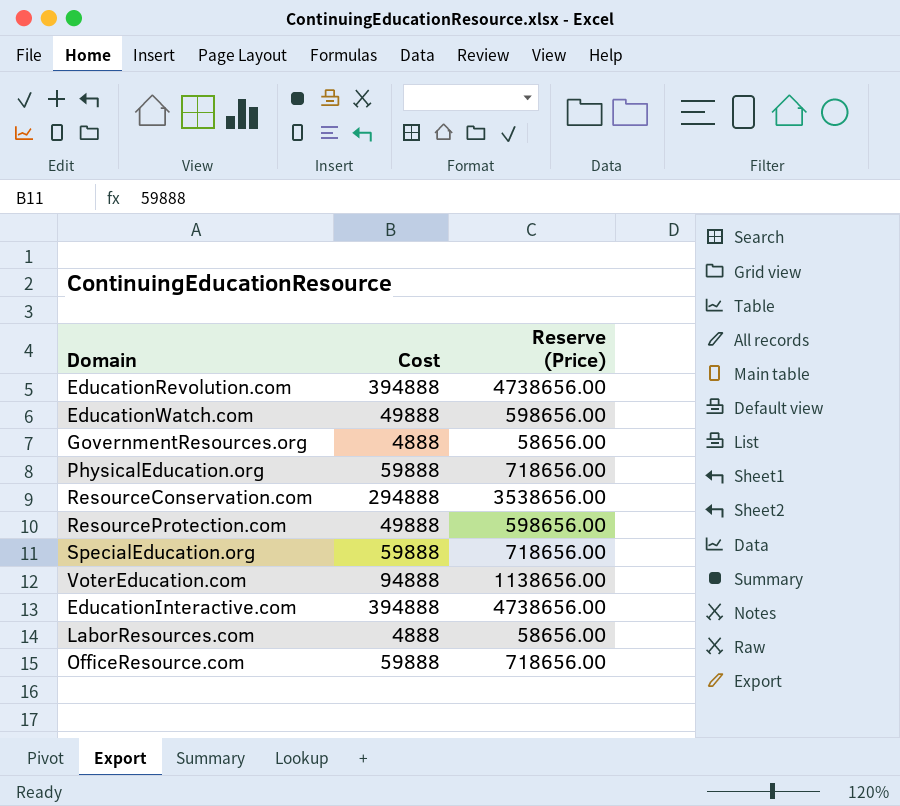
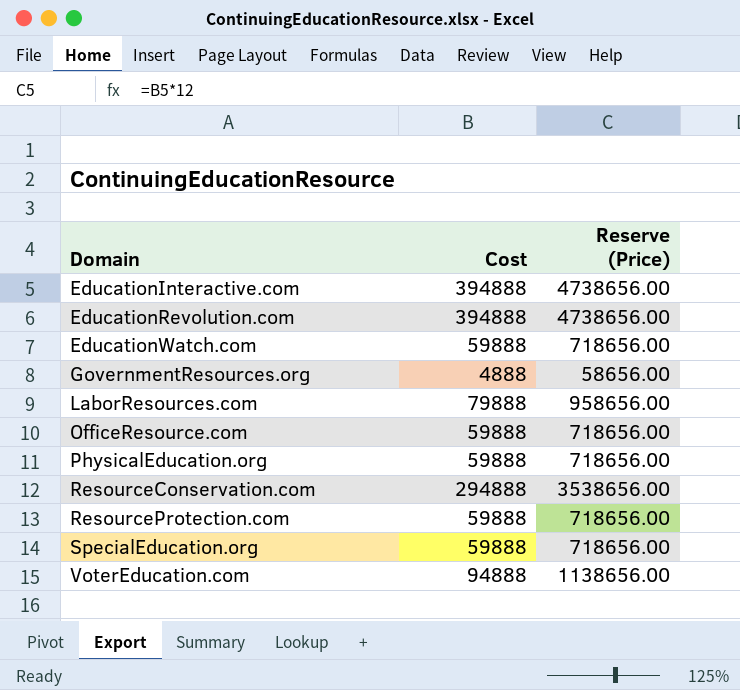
row order: none -> Domain ascending
EducationWatch.com | Cost: 49888 -> 59888
EducationWatch.com | Reserve (Price): 598656.00 -> 718656.00
LaborResources.com | Cost: 4888 -> 79888
LaborResources.com | Reserve (Price): 58656.00 -> 958656.00
ResourceProtection.com | Cost: 49888 -> 59888
ResourceProtection.com | Reserve (Price): 598656.00 -> 718656.00

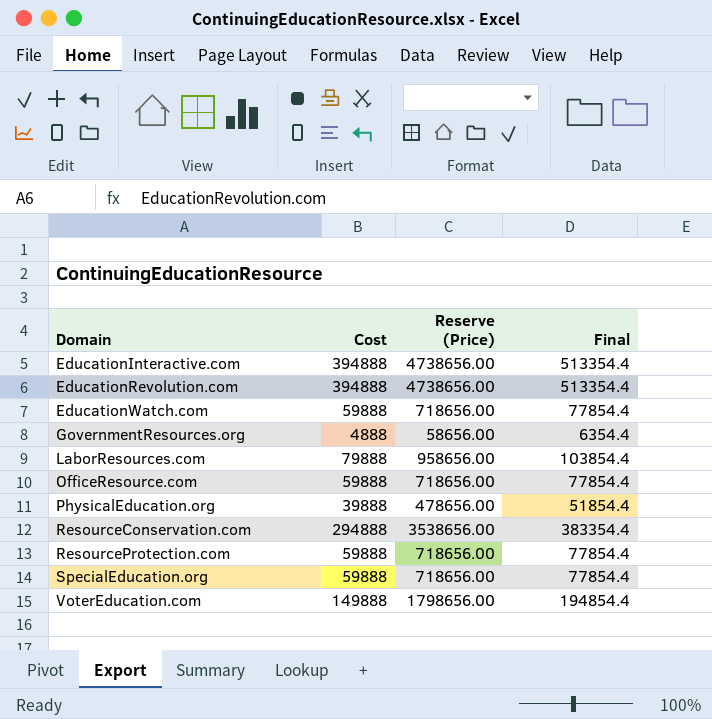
column Final | formula: none -> [Cost] * 1.3
PhysicalEducation.org | Cost: 59888 -> 39888
PhysicalEducation.org | Reserve (Price): 718656.00 -> 478656.00
VoterEducation.com | Cost: 94888 -> 149888
VoterEducation.com | Reserve (Price): 1138656.00 -> 1798656.00

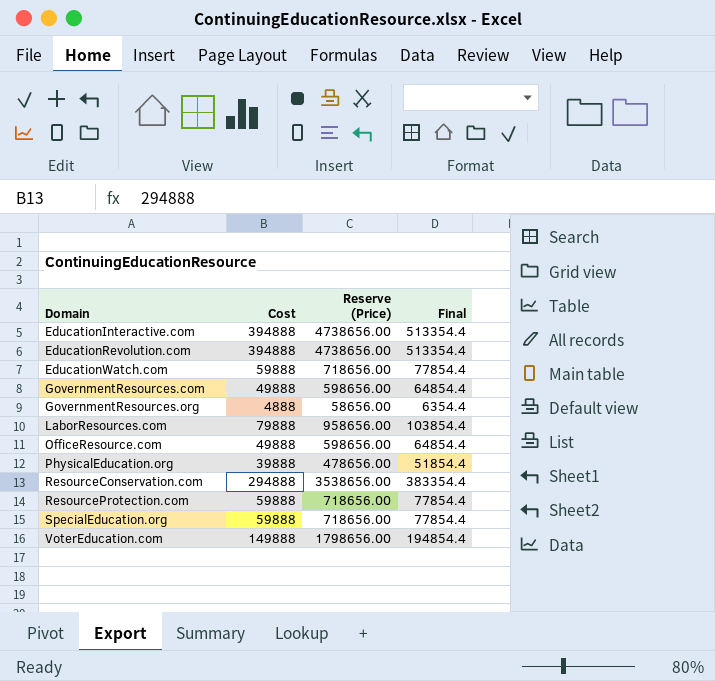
row GovernmentResources.com: none -> 49888 | 598656.00 | 64854.4
OfficeResource.com | Cost: 59888 -> 49888
OfficeResource.com | Reserve (Price): 718656.00 -> 598656.00
OfficeResource.com | Final: 77854.4 -> 64854.4

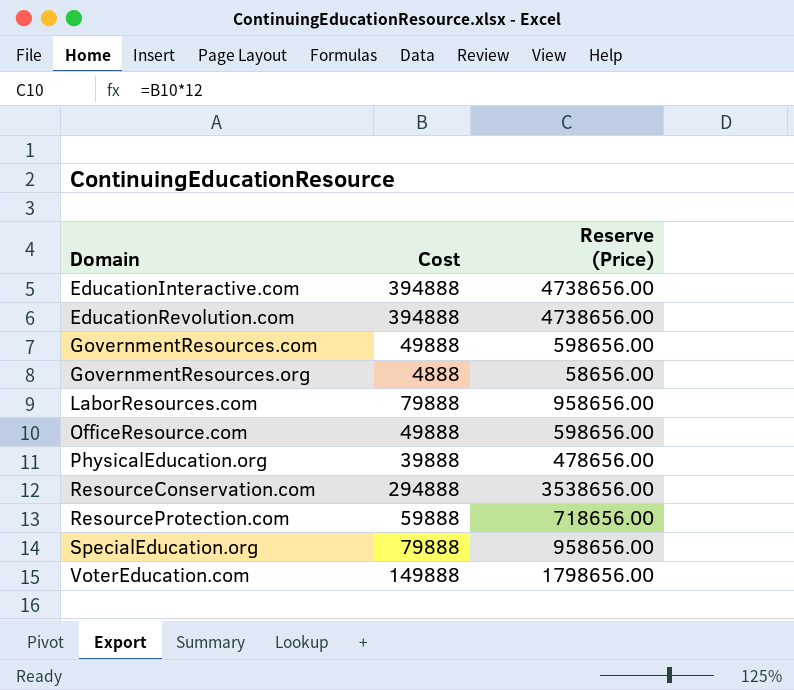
column Final | formula: [Cost] * 1.3 -> none
row EducationWatch.com: 59888 | 718656.00 | 77854.4 -> none
SpecialEducation.org | Cost: 59888 -> 79888
SpecialEducation.org | Reserve (Price): 718656.00 -> 958656.00

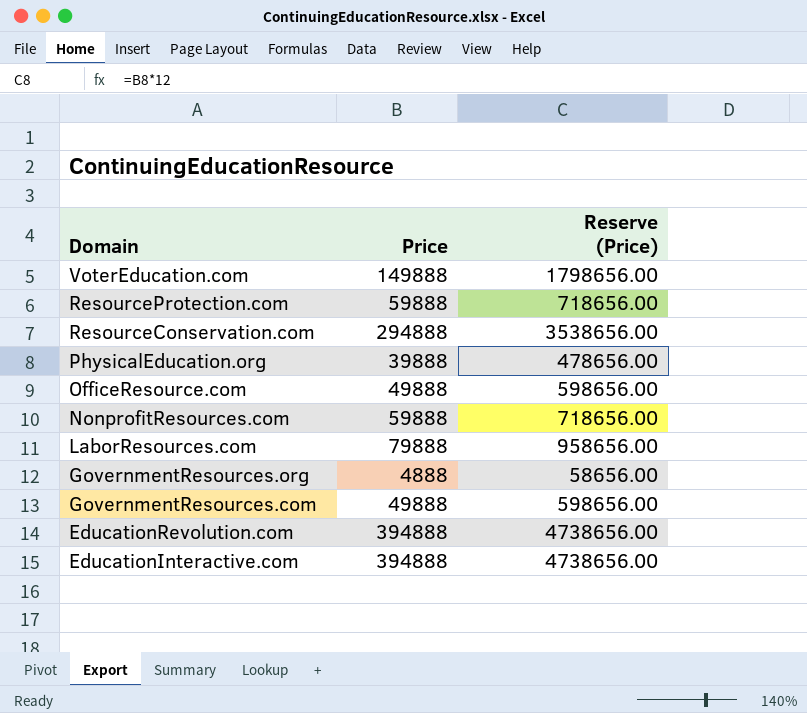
row order: Domain ascending -> Domain descending
column name: Cost -> Price
row SpecialEducation.org: 79888 | 958656.00 -> none
row NonprofitResources.com: none -> 59888 | 718656.00

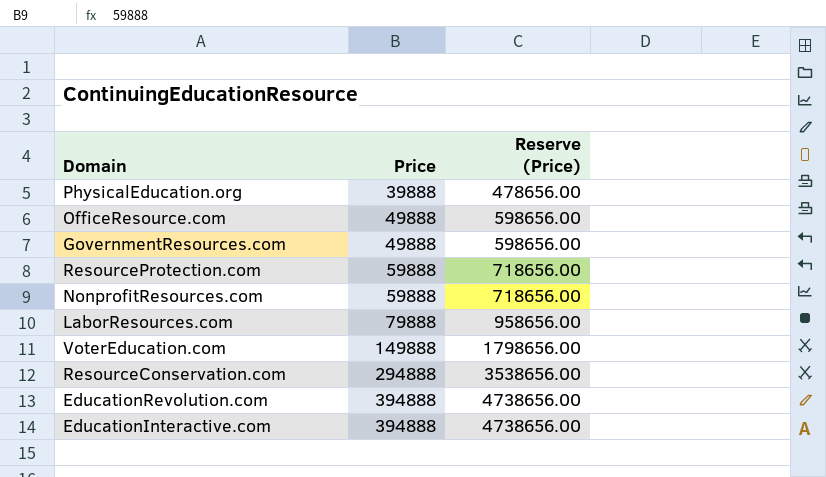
row order: Domain descending -> Price ascending
row GovernmentResources.org: 4888 | 58656.00 -> none

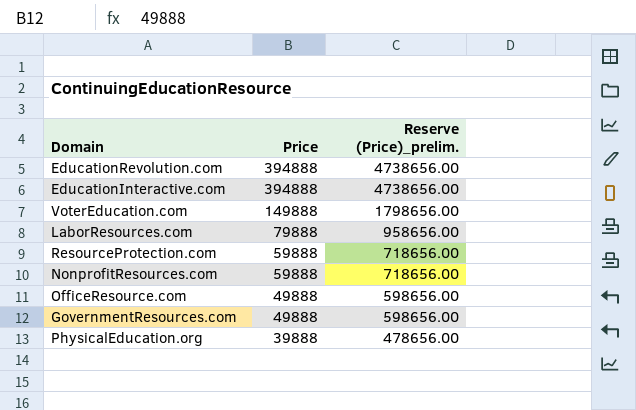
row order: Price ascending -> Price descending
column name: Reserve (Price) -> Reserve (Price)_prelim.
row ResourceConservation.com: 294888 | 3538656.00 -> none

